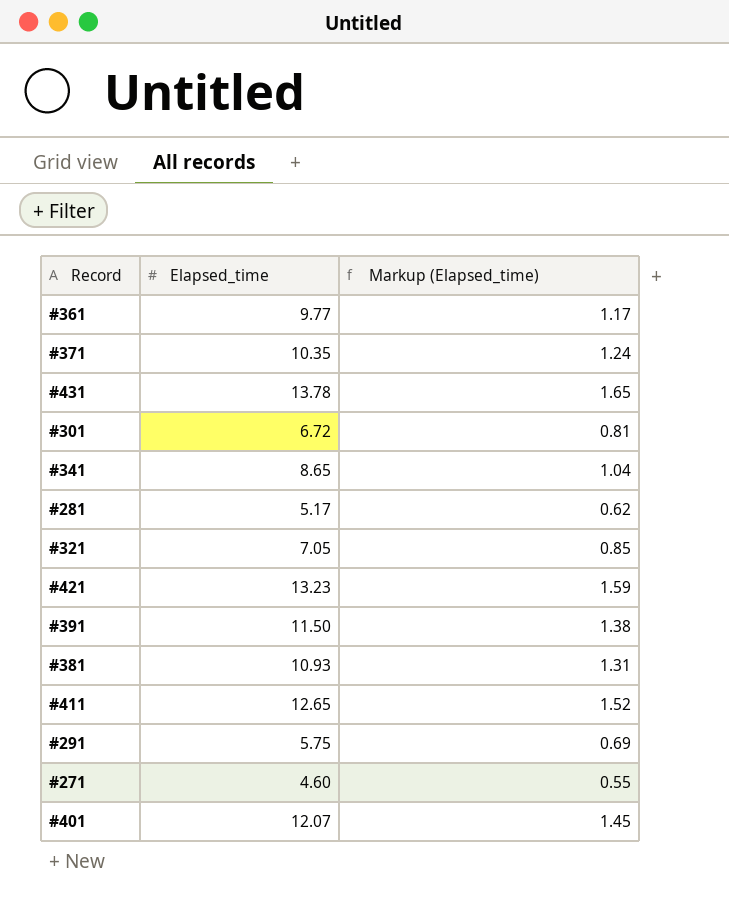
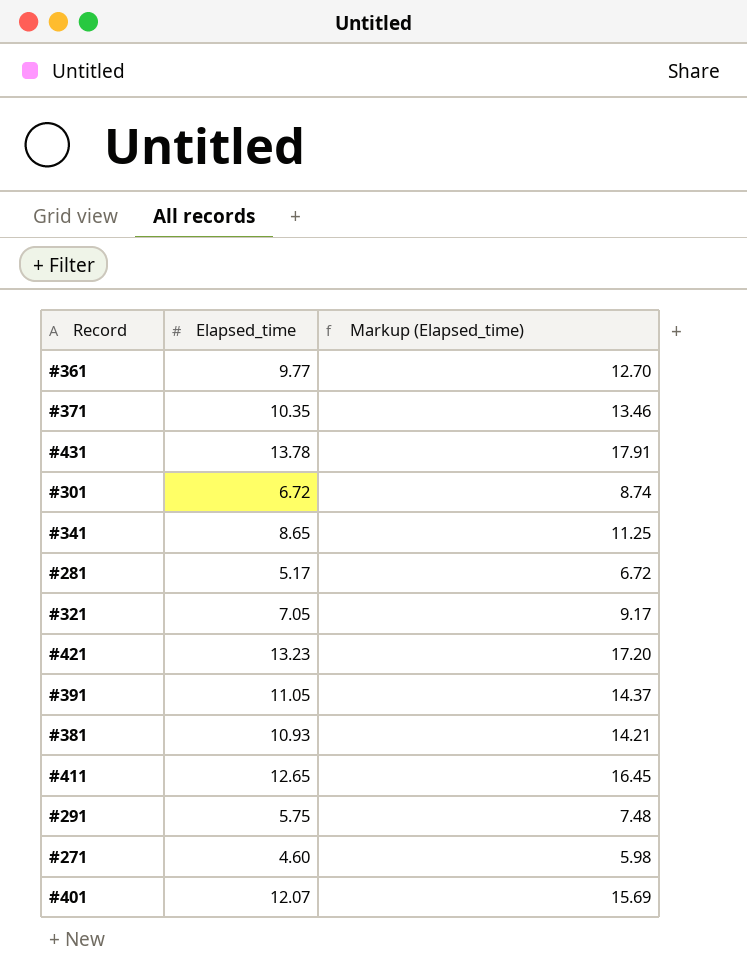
column Markup (Elapsed_time) | formula: [Elapsed_time] * 0.12 -> [Elapsed_time] * 1.3
#391 | Elapsed_time: 11.50 -> 11.05

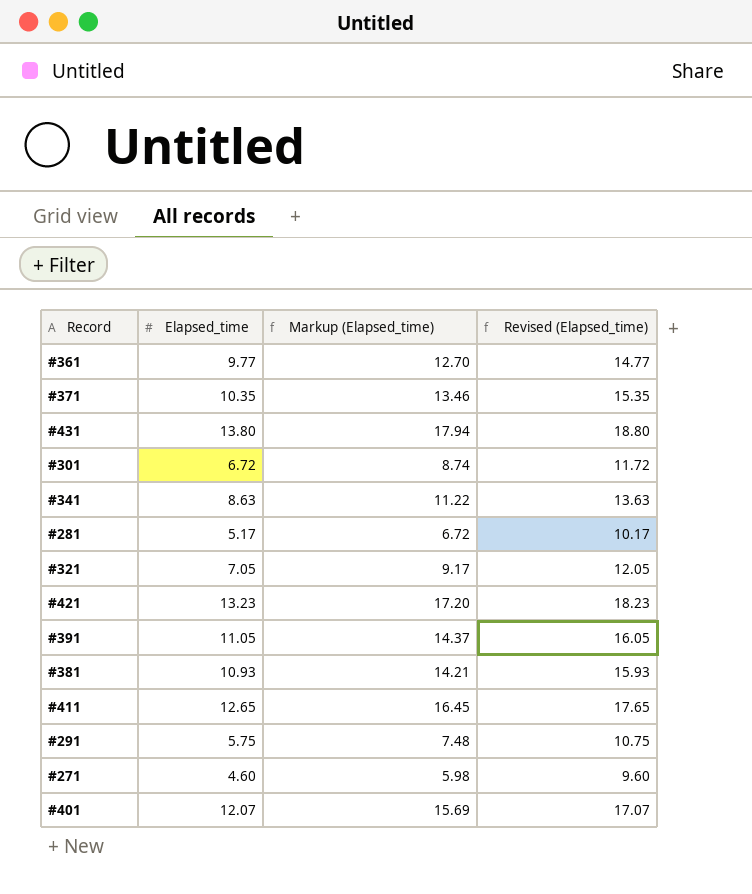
column Revised (Elapsed_time) | formula: none -> [Elapsed_time] + 5
#431 | Elapsed_time: 13.78 -> 13.80
#431 | Markup (Elapsed_time): 17.91 -> 17.94
#341 | Elapsed_time: 8.65 -> 8.63
#341 | Markup (Elapsed_time): 11.25 -> 11.22

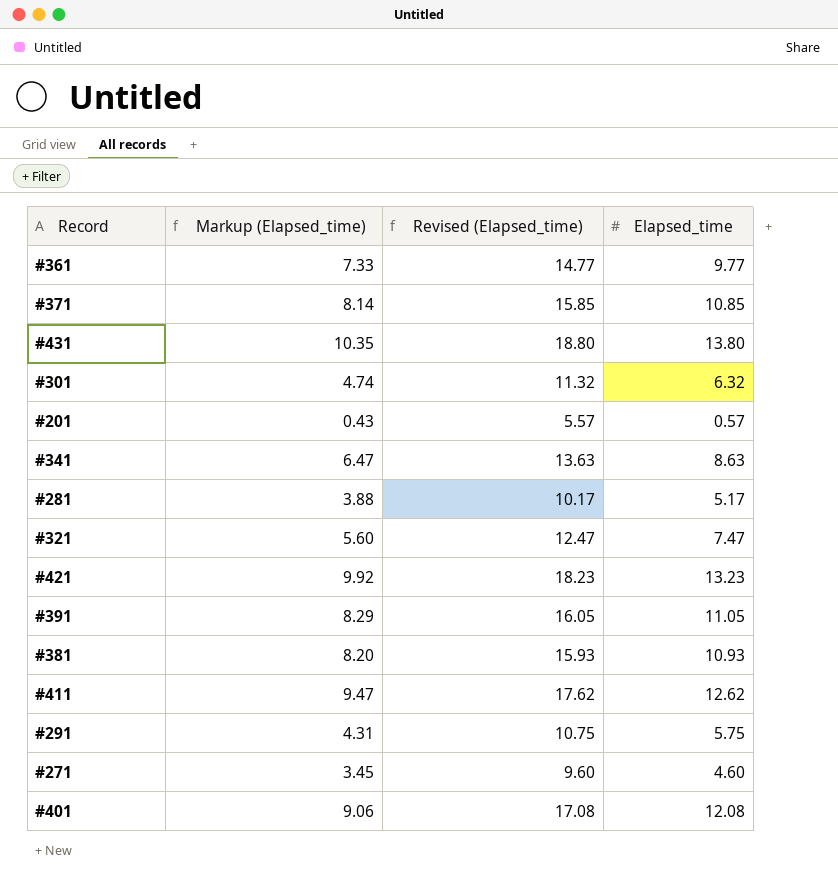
column Markup (Elapsed_time) | formula: [Elapsed_time] * 1.3 -> [Elapsed_time] * 0.75
column Elapsed_time | position: 2 -> 4
#371 | Revised (Elapsed_time): 15.35 -> 15.85
#371 | Elapsed_time: 10.35 -> 10.85
#301 | Revised (Elapsed_time): 11.72 -> 11.32
#301 | Elapsed_time: 6.72 -> 6.32
row #201: none -> 0.43 | 5.57 | 0.57
#321 | Revised (Elapsed_time): 12.05 -> 12.47
#321 | Elapsed_time: 7.05 -> 7.47
#411 | Revised (Elapsed_time): 17.65 -> 17.62
#411 | Elapsed_time: 12.65 -> 12.62
#401 | Revised (Elapsed_time): 17.07 -> 17.08
#401 | Elapsed_time: 12.07 -> 12.08

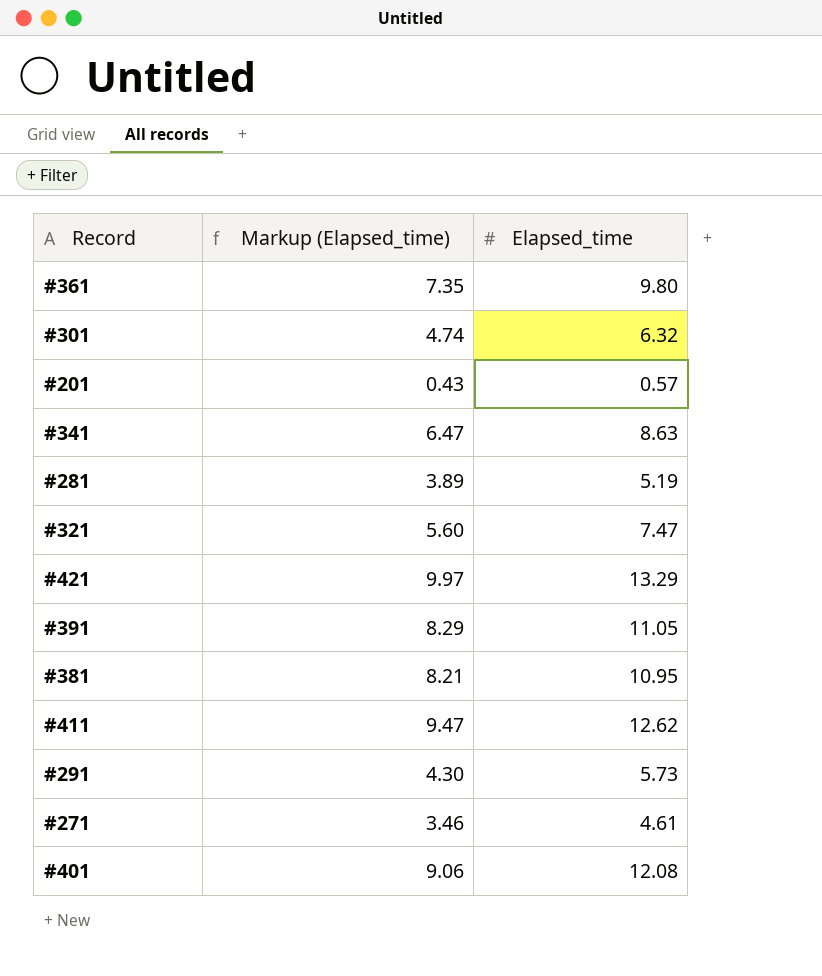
column Revised (Elapsed_time) | formula: [Elapsed_time] + 5 -> none
row #371: 8.14 | 15.85 | 10.85 -> none
row #431: 10.35 | 18.80 | 13.80 -> none
#361 | Markup (Elapsed_time): 7.33 -> 7.35
#361 | Elapsed_time: 9.77 -> 9.80
#281 | Markup (Elapsed_time): 3.88 -> 3.89
#281 | Elapsed_time: 5.17 -> 5.19
#421 | Markup (Elapsed_time): 9.92 -> 9.97
#421 | Elapsed_time: 13.23 -> 13.29
#381 | Markup (Elapsed_time): 8.20 -> 8.21
#381 | Elapsed_time: 10.93 -> 10.95
#291 | Markup (Elapsed_time): 4.31 -> 4.30
#291 | Elapsed_time: 5.75 -> 5.73
#271 | Markup (Elapsed_time): 3.45 -> 3.46
#271 | Elapsed_time: 4.60 -> 4.61

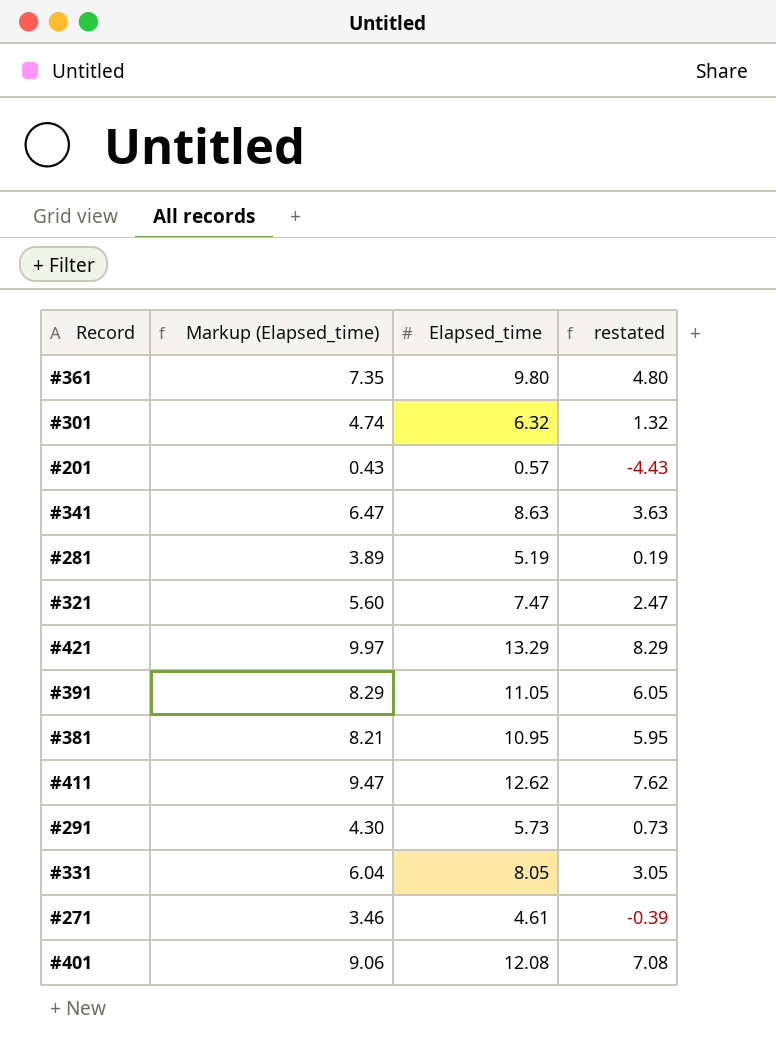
column restated | formula: none -> [Elapsed_time] - 5
row #331: none -> 6.04 | 8.05 | 3.05

